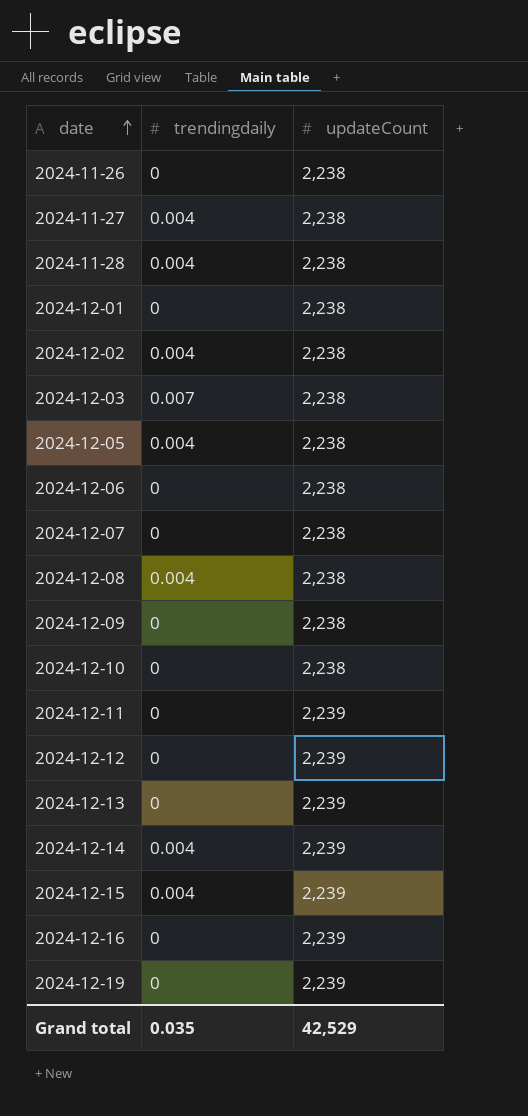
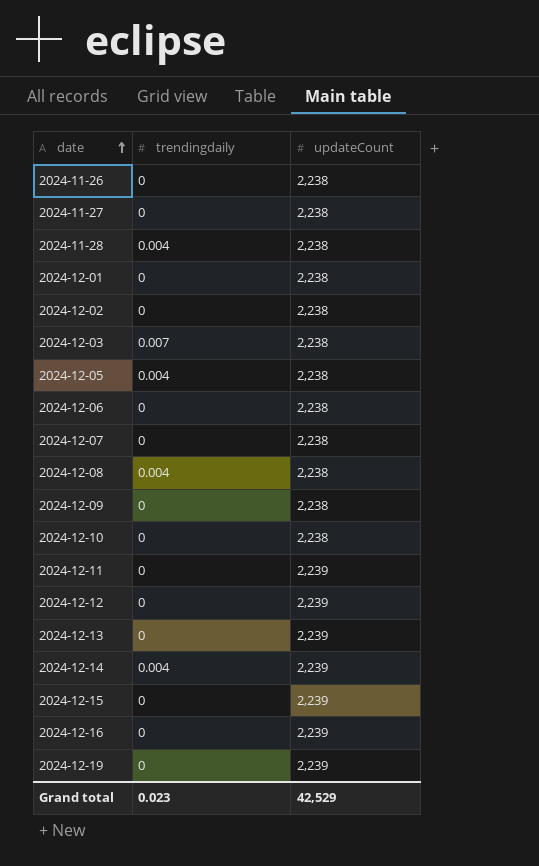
2024-11-27 | trendingdaily: 0.004 -> 0
2024-12-02 | trendingdaily: 0.004 -> 0
2024-12-15 | trendingdaily: 0.004 -> 0
Grand total | trendingdaily: 0.035 -> 0.023

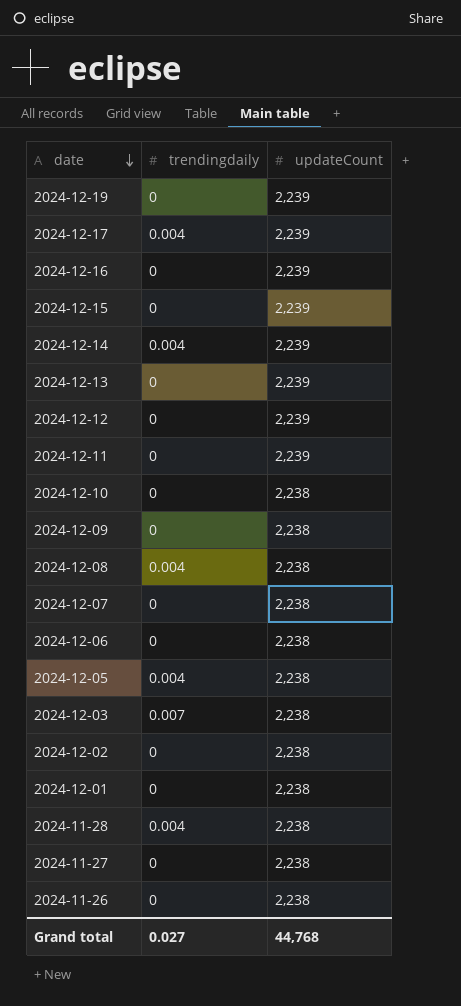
row order: date ascending -> date descending
row 2024-12-17: none -> 0.004 | 2,239
Grand total | trendingdaily: 0.023 -> 0.027
Grand total | updateCount: 42,529 -> 44,768

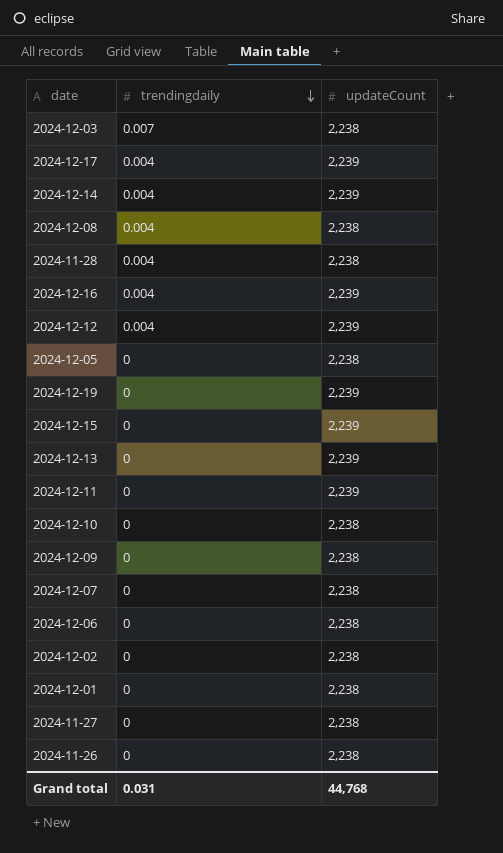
row order: date descending -> trendingdaily descending
2024-12-16 | trendingdaily: 0 -> 0.004
2024-12-12 | trendingdaily: 0 -> 0.004
2024-12-05 | trendingdaily: 0.004 -> 0
Grand total | trendingdaily: 0.027 -> 0.031

